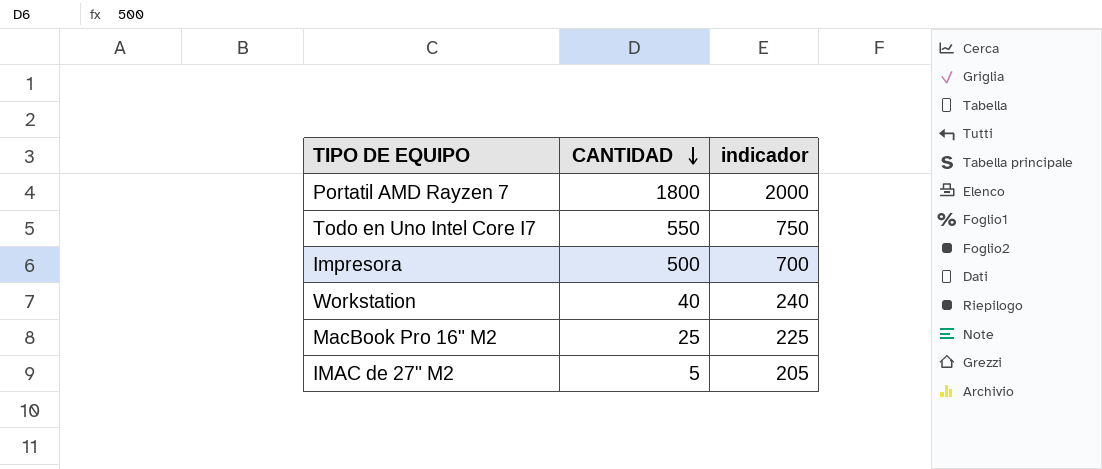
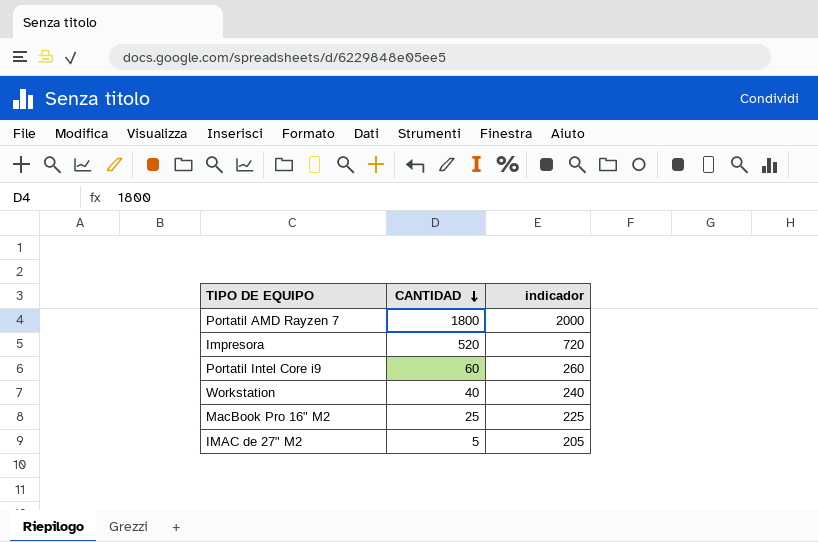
row Todo en Uno Intel Core I7: 550 | 750 -> none
Impresora | CANTIDAD: 500 -> 520
Impresora | indicador: 700 -> 720
row Portatil Intel Core i9: none -> 60 | 260

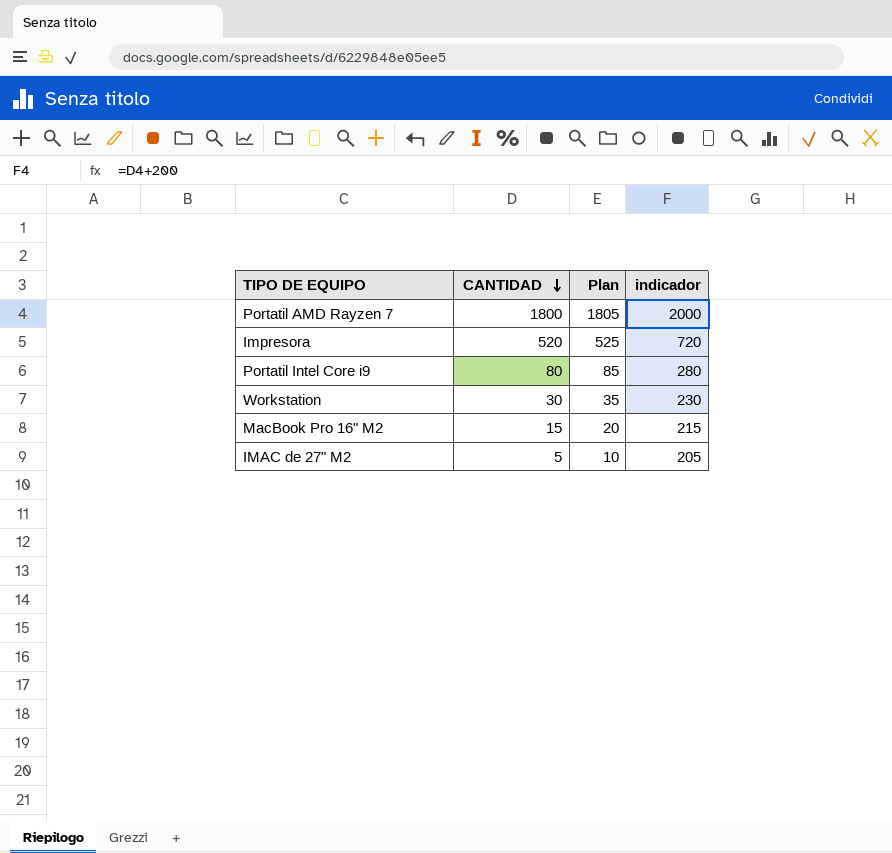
column Plan | formula: none -> [CANTIDAD] + 5
Portatil Intel Core i9 | CANTIDAD: 60 -> 80
Portatil Intel Core i9 | indicador: 260 -> 280
Workstation | CANTIDAD: 40 -> 30
Workstation | indicador: 240 -> 230
MacBook Pro 16" M2 | CANTIDAD: 25 -> 15
MacBook Pro 16" M2 | indicador: 225 -> 215

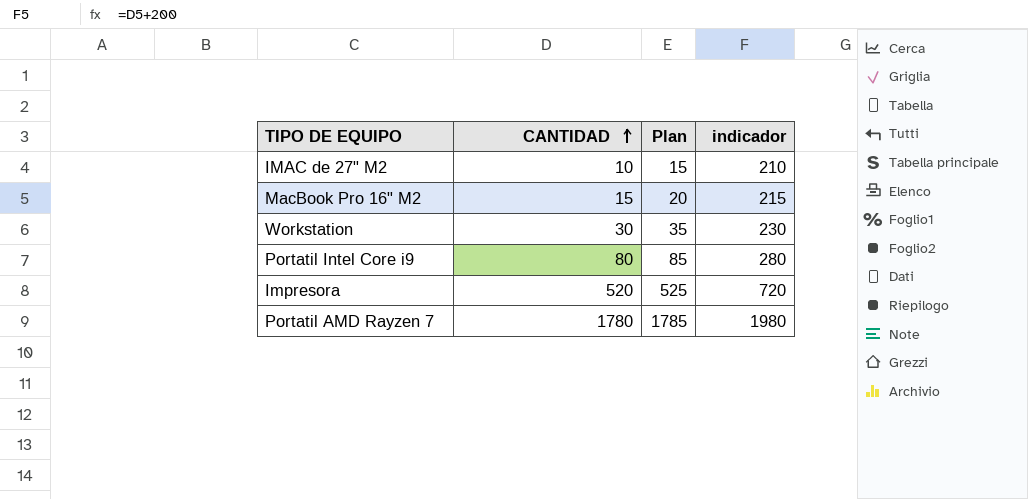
row order: CANTIDAD descending -> CANTIDAD ascending
IMAC de 27" M2 | CANTIDAD: 5 -> 10
IMAC de 27" M2 | Plan: 10 -> 15
IMAC de 27" M2 | indicador: 205 -> 210
Portatil AMD Rayzen 7 | CANTIDAD: 1800 -> 1780
Portatil AMD Rayzen 7 | Plan: 1805 -> 1785
Portatil AMD Rayzen 7 | indicador: 2000 -> 1980

